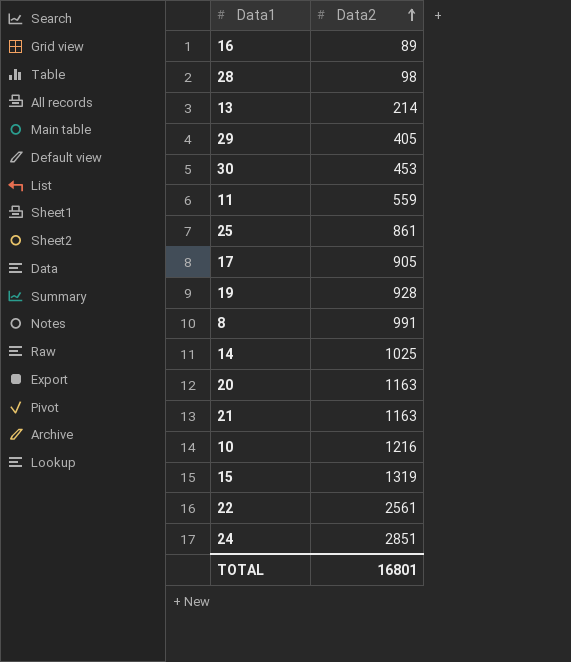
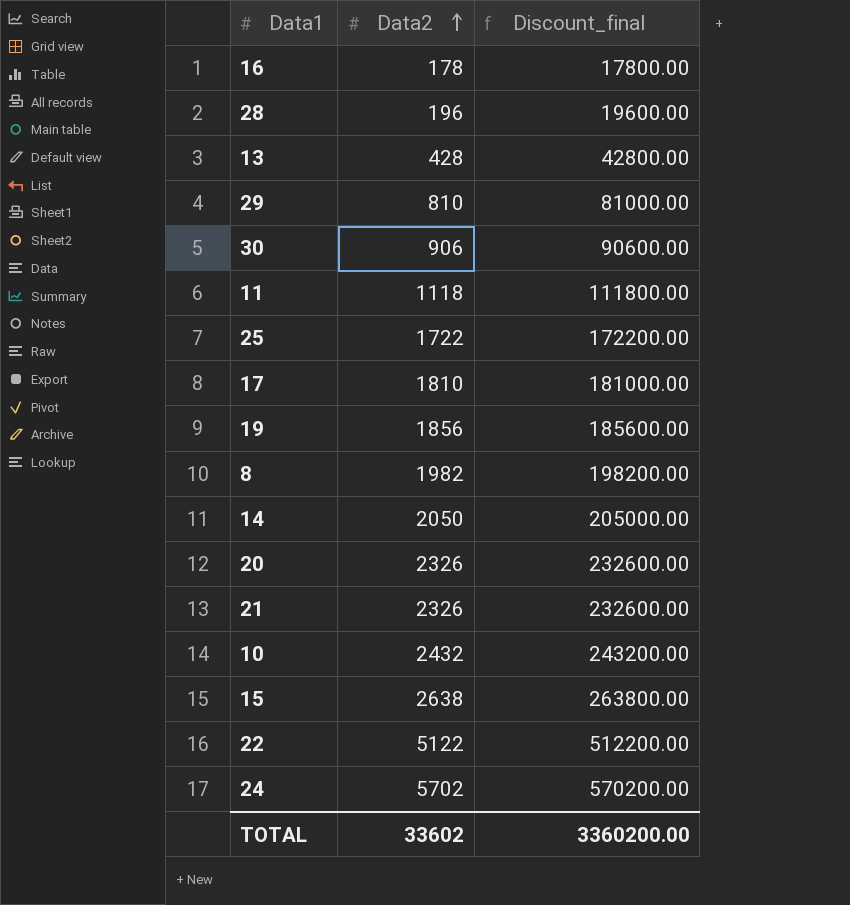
column Discount_final | formula: none -> [Data2] * 100
16 | Data2: 89 -> 178
28 | Data2: 98 -> 196
13 | Data2: 214 -> 428
29 | Data2: 405 -> 810
30 | Data2: 453 -> 906
11 | Data2: 559 -> 1118
25 | Data2: 861 -> 1722
17 | Data2: 905 -> 1810
19 | Data2: 928 -> 1856
8 | Data2: 991 -> 1982
14 | Data2: 1025 -> 2050
20 | Data2: 1163 -> 2326
21 | Data2: 1163 -> 2326
10 | Data2: 1216 -> 2432
15 | Data2: 1319 -> 2638
22 | Data2: 2561 -> 5122
24 | Data2: 2851 -> 5702
TOTAL | Data2: 16801 -> 33602

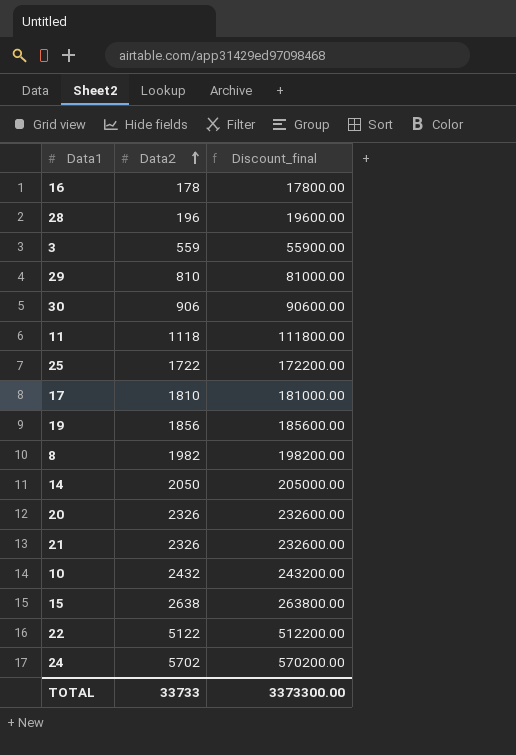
row 13: 428 | 42800.00 -> none
row 3: none -> 559 | 55900.00
TOTAL | Data2: 33602 -> 33733
TOTAL | Discount_final: 3360200.00 -> 3373300.00

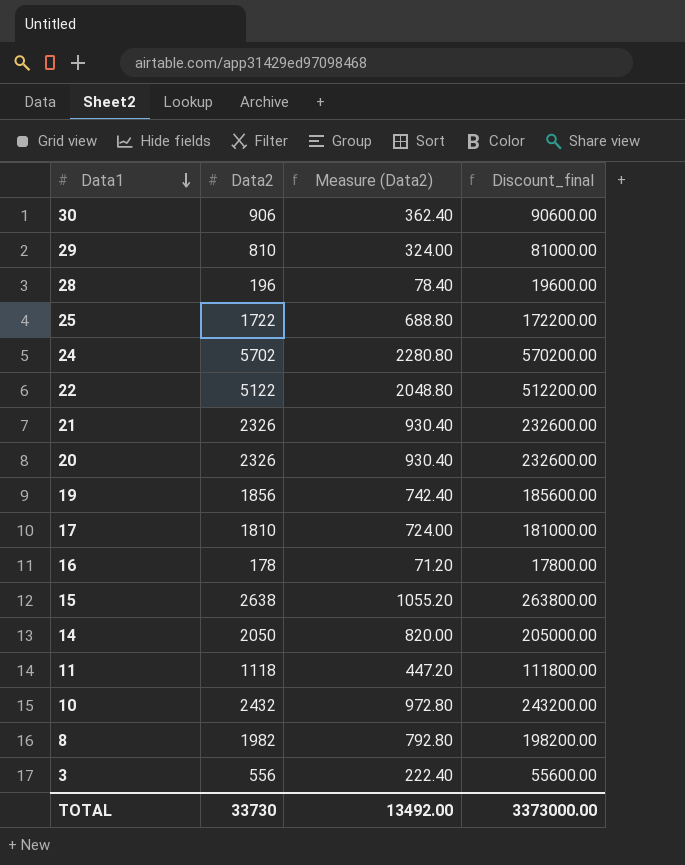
row order: Data2 ascending -> Data1 descending
column Measure (Data2) | formula: none -> [Data2] * 0.4
3 | Data2: 559 -> 556
3 | Discount_final: 55900.00 -> 55600.00
TOTAL | Data2: 33733 -> 33730
TOTAL | Discount_final: 3373300.00 -> 3373000.00

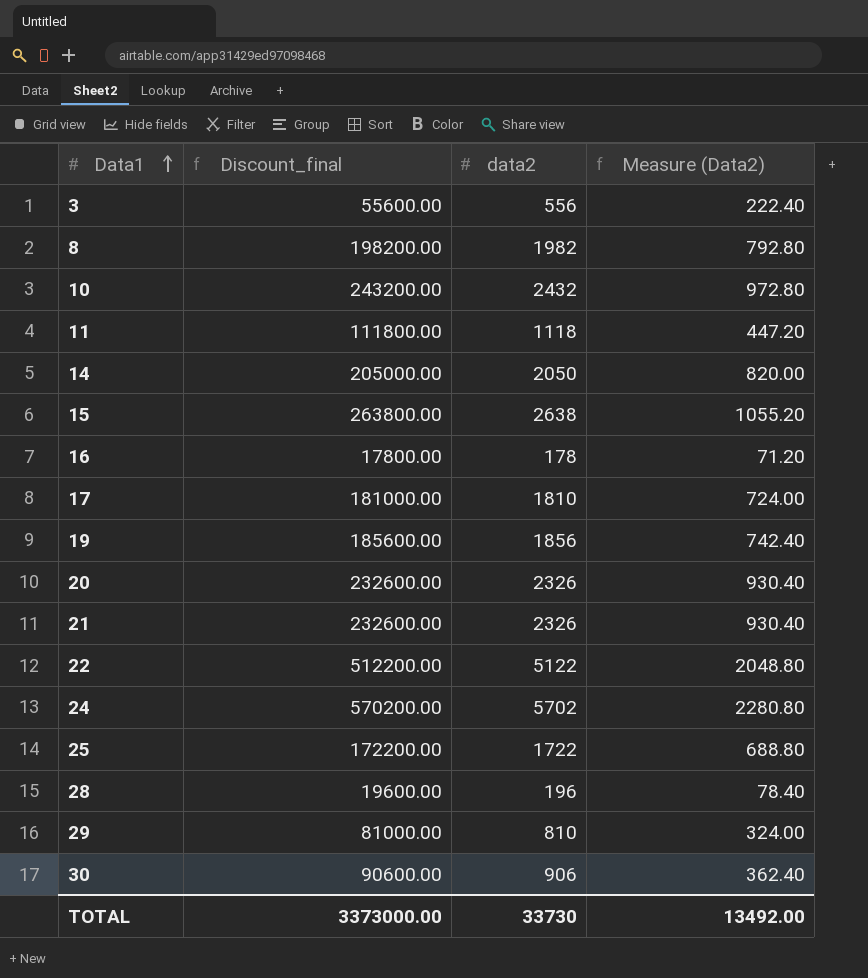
row order: Data1 descending -> Data1 ascending
column Discount_final | position: 4 -> 2
column name: Data2 -> data2

